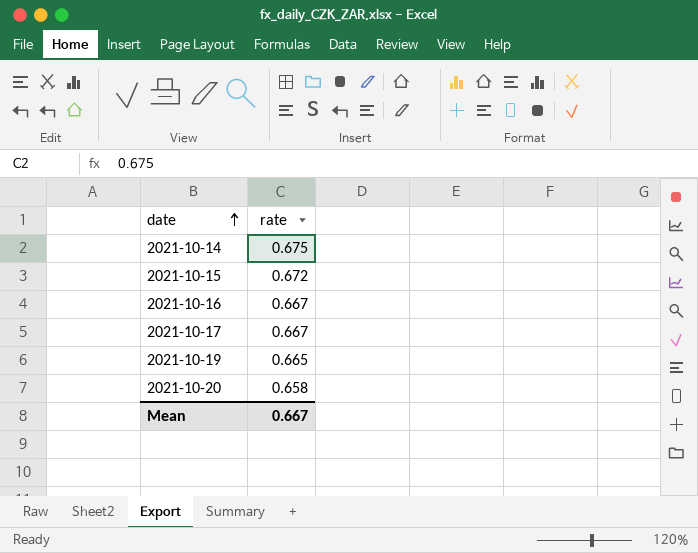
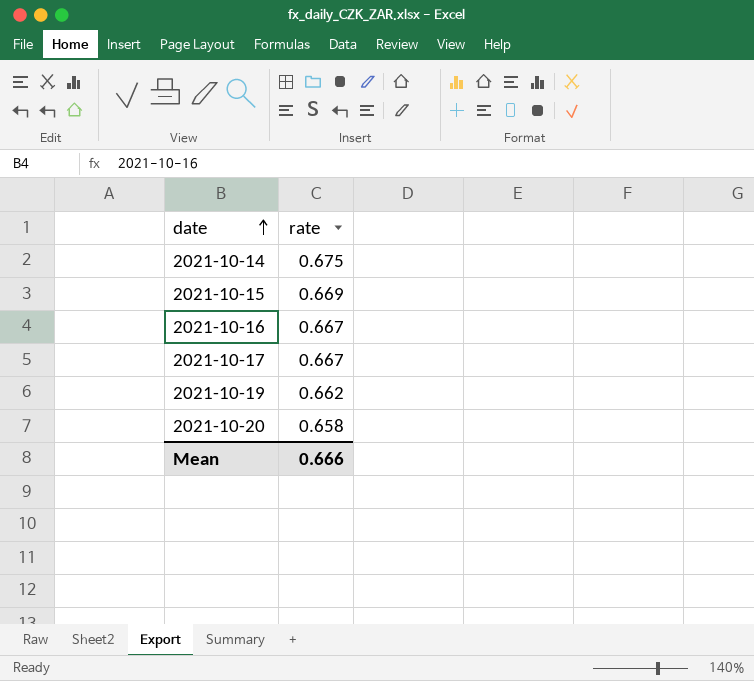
2021-10-15 | rate: 0.672 -> 0.669
2021-10-19 | rate: 0.665 -> 0.662
Mean | rate: 0.667 -> 0.666

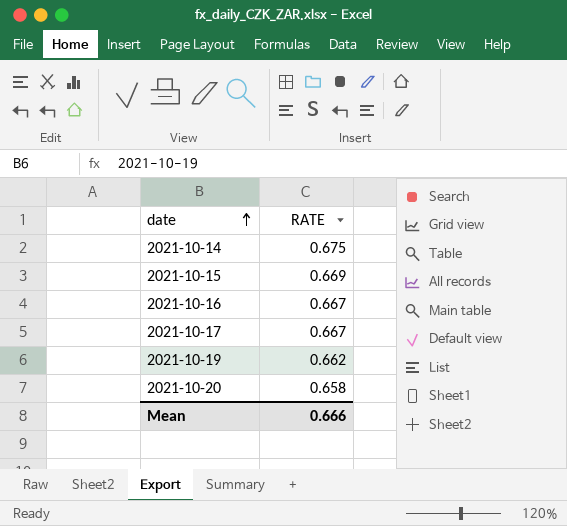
column name: rate -> RATE

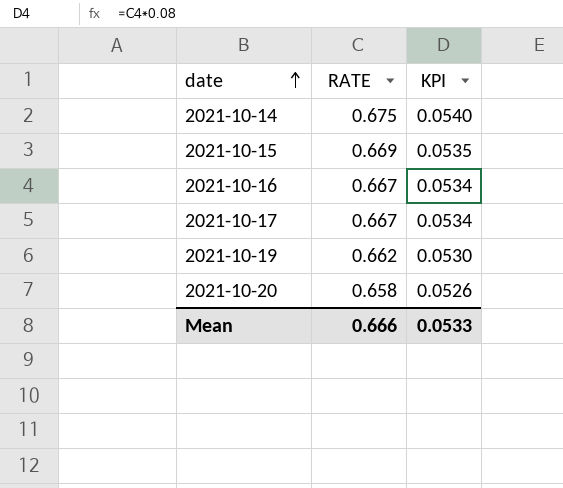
column KPI | formula: none -> [RATE] * 0.08

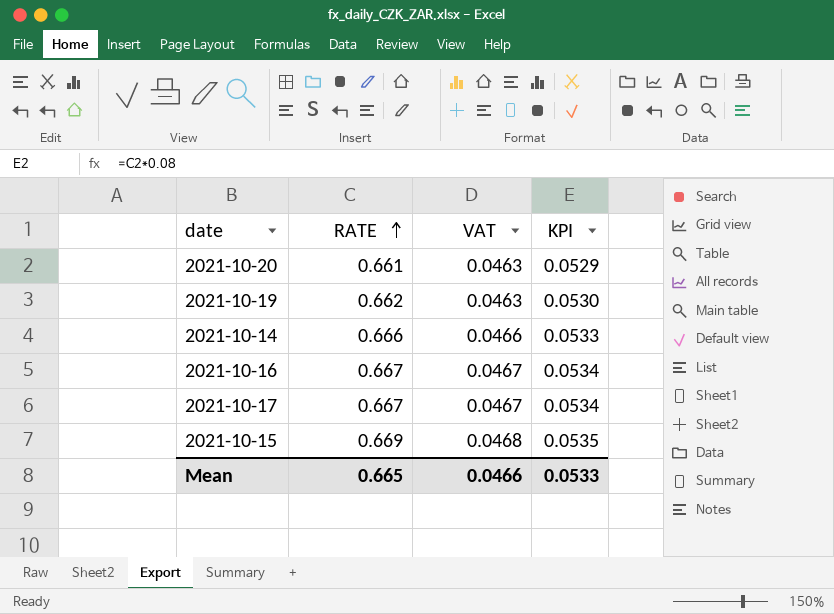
row order: date ascending -> RATE ascending
column VAT | formula: none -> [RATE] * 0.07
2021-10-20 | RATE: 0.658 -> 0.661
2021-10-20 | KPI: 0.0526 -> 0.0529
2021-10-14 | RATE: 0.675 -> 0.666
2021-10-14 | KPI: 0.0540 -> 0.0533
Mean | RATE: 0.666 -> 0.665

